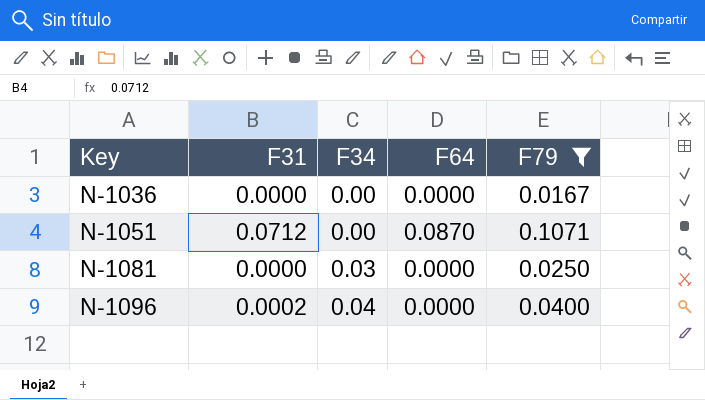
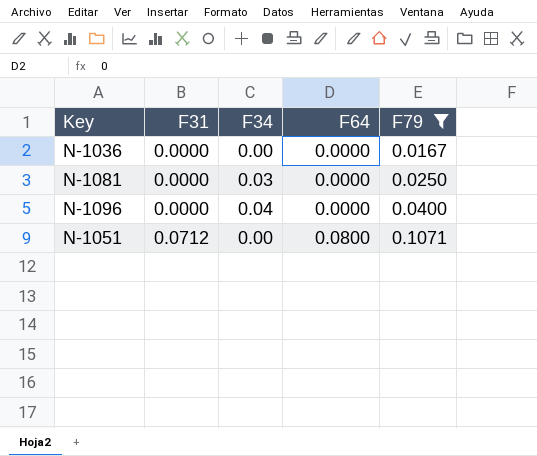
row order: Key ascending -> F31 ascending
N-1096 | F31: 0.0002 -> 0.0000
N-1051 | F64: 0.0870 -> 0.0800

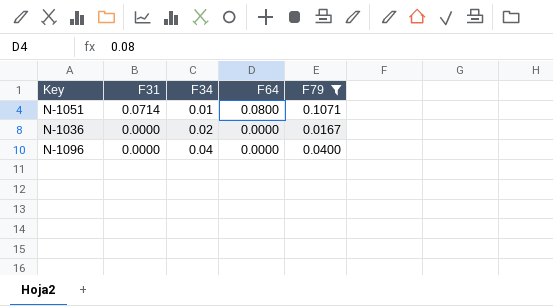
row order: F31 ascending -> F31 descending
row N-1081: 0.0000 | 0.03 | 0.0000 | 0.0250 -> none
N-1051 | F31: 0.0712 -> 0.0714
N-1051 | F34: 0.00 -> 0.01
N-1036 | F34: 0.00 -> 0.02

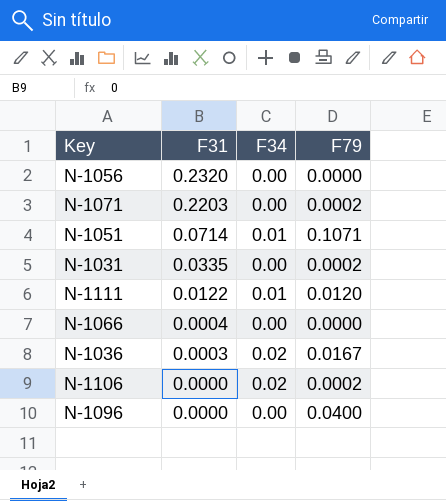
filter: F79 >= 0.0167 -> none
column F64 | position: 4 -> none
N-1036 | F31: 0.0000 -> 0.0003
N-1096 | F34: 0.04 -> 0.00

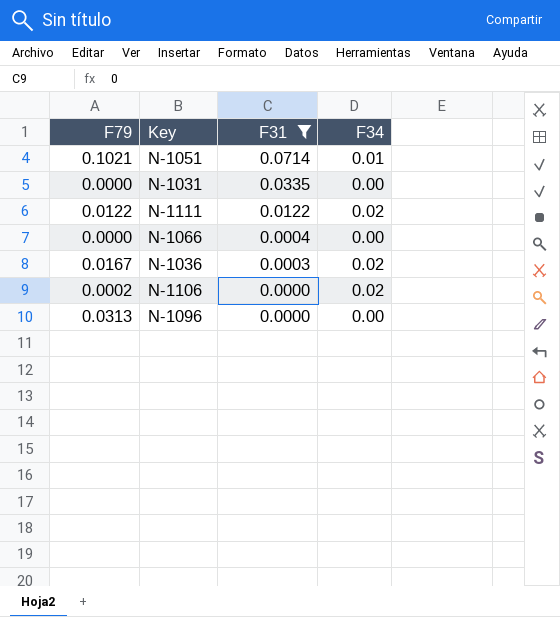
filter: none -> F31 <= 0.0714
column F79 | position: 4 -> 1
N-1051 | F79: 0.1071 -> 0.1021
N-1031 | F79: 0.0002 -> 0.0000
N-1111 | F79: 0.0120 -> 0.0122
N-1111 | F34: 0.01 -> 0.02
N-1096 | F79: 0.0400 -> 0.0313

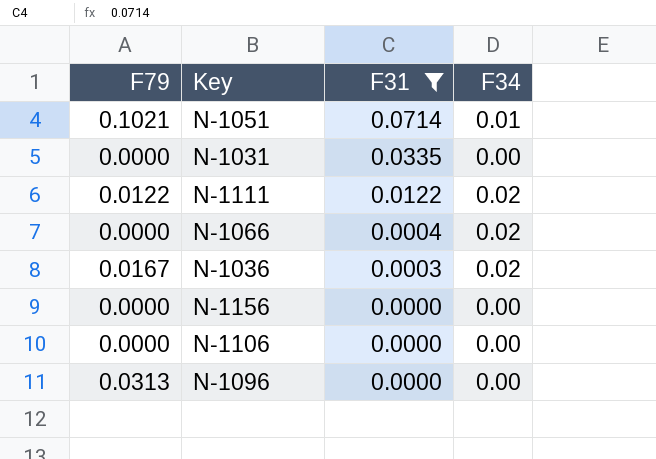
N-1066 | F34: 0.00 -> 0.02
row N-1156: none -> 0.0000 | 0.0000 | 0.00
N-1106 | F79: 0.0002 -> 0.0000
N-1106 | F34: 0.02 -> 0.00

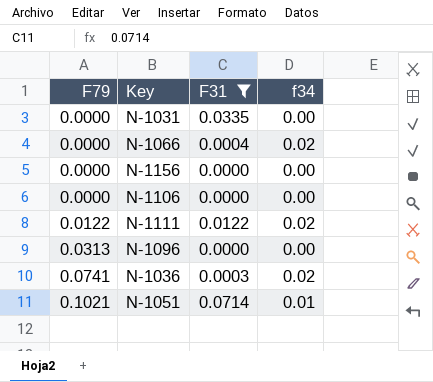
row order: F31 descending -> F79 ascending
column name: F34 -> f34
N-1036 | F79: 0.0167 -> 0.0741

